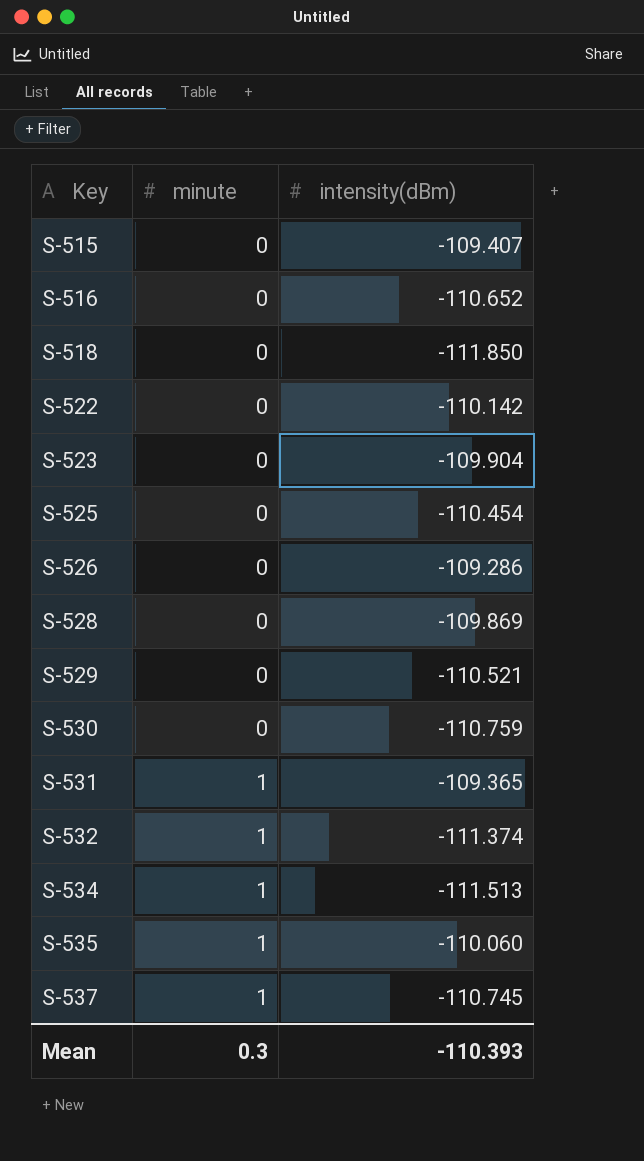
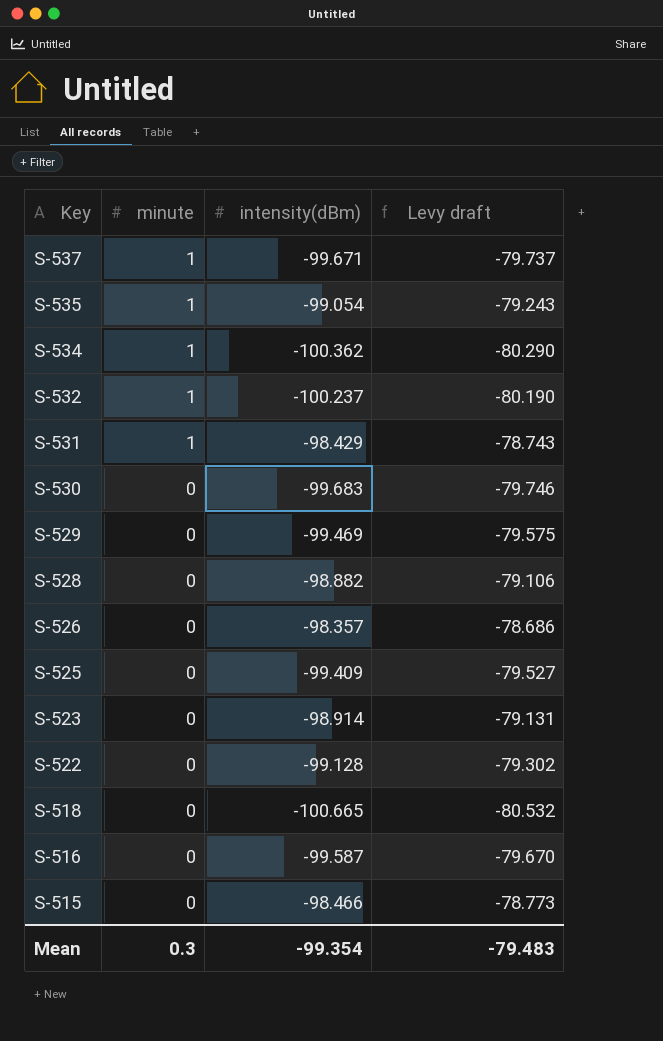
row order: Key ascending -> Key descending
column Levy draft | formula: none -> [intensity(dBm)] * 0.8
S-537 | intensity(dBm): -110.745 -> -99.671
S-535 | intensity(dBm): -110.060 -> -99.054
S-534 | intensity(dBm): -111.513 -> -100.362
S-532 | intensity(dBm): -111.374 -> -100.237
S-531 | intensity(dBm): -109.365 -> -98.429
S-530 | intensity(dBm): -110.759 -> -99.683
S-529 | intensity(dBm): -110.521 -> -99.469
S-528 | intensity(dBm): -109.869 -> -98.882
S-526 | intensity(dBm): -109.286 -> -98.357
S-525 | intensity(dBm): -110.454 -> -99.409
S-523 | intensity(dBm): -109.904 -> -98.914
S-522 | intensity(dBm): -110.142 -> -99.128
S-518 | intensity(dBm): -111.850 -> -100.665
S-516 | intensity(dBm): -110.652 -> -99.587
S-515 | intensity(dBm): -109.407 -> -98.466
Mean | intensity(dBm): -110.393 -> -99.354

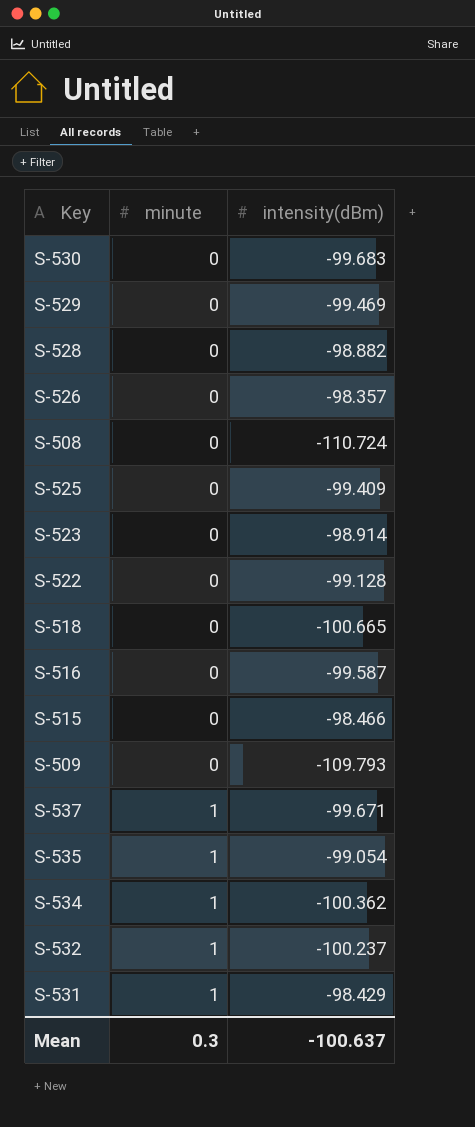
row order: Key descending -> minute ascending
column Levy draft | formula: [intensity(dBm)] * 0.8 -> none
row S-508: none -> 0 | -110.724
row S-509: none -> 0 | -109.793
Mean | intensity(dBm): -99.354 -> -100.637

